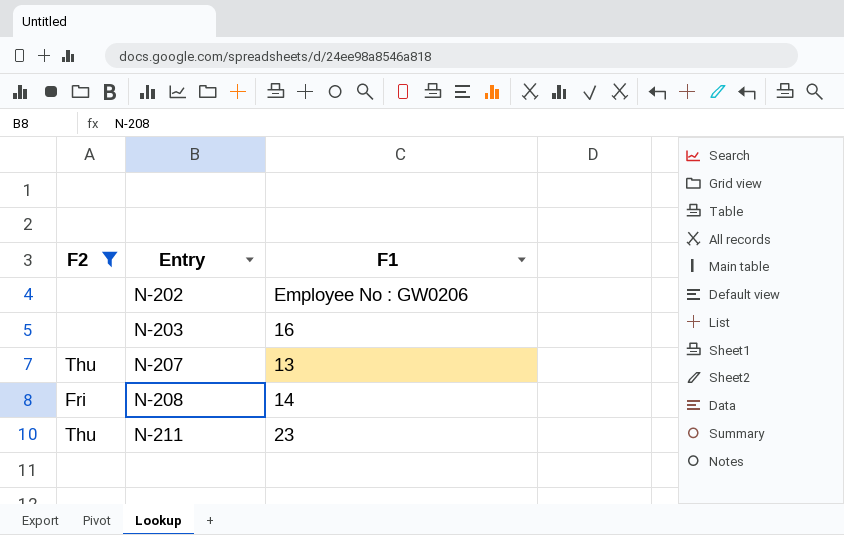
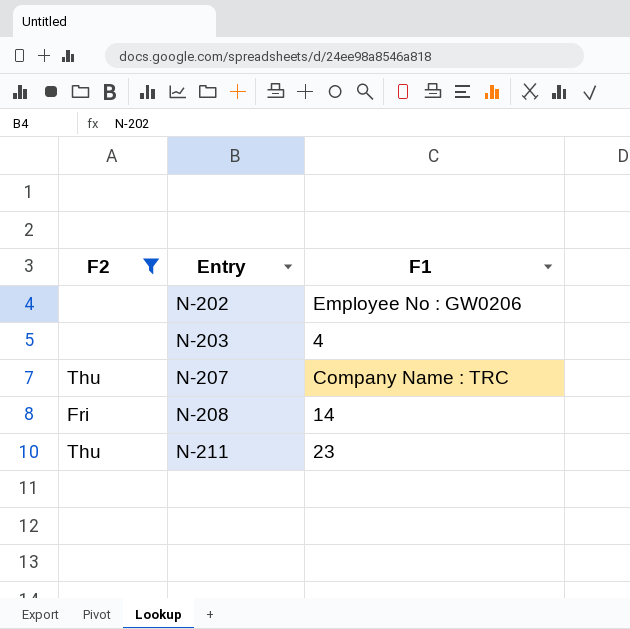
N-203 | F1: 16 -> 4
N-207 | F1: 13 -> Company Name : TRC

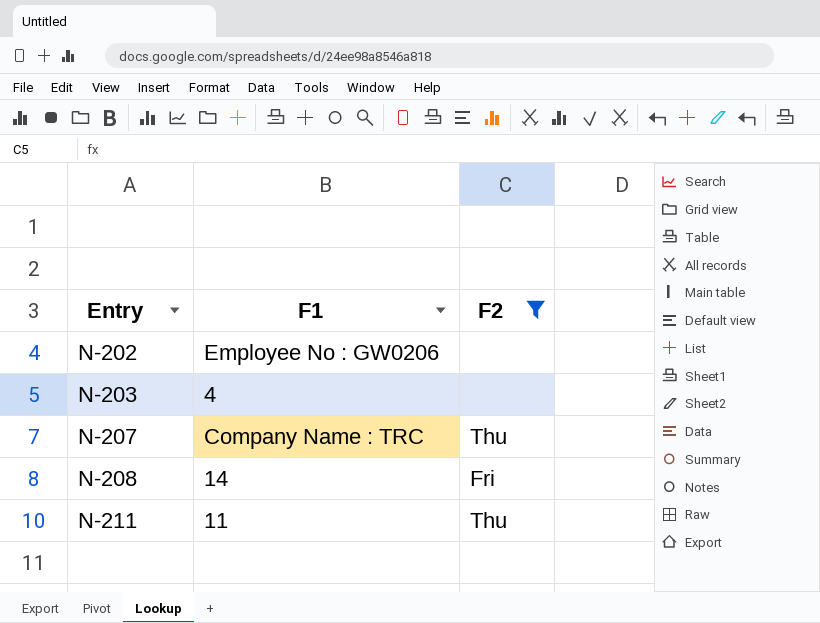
column F2 | position: 1 -> 3
N-211 | F1: 23 -> 11

